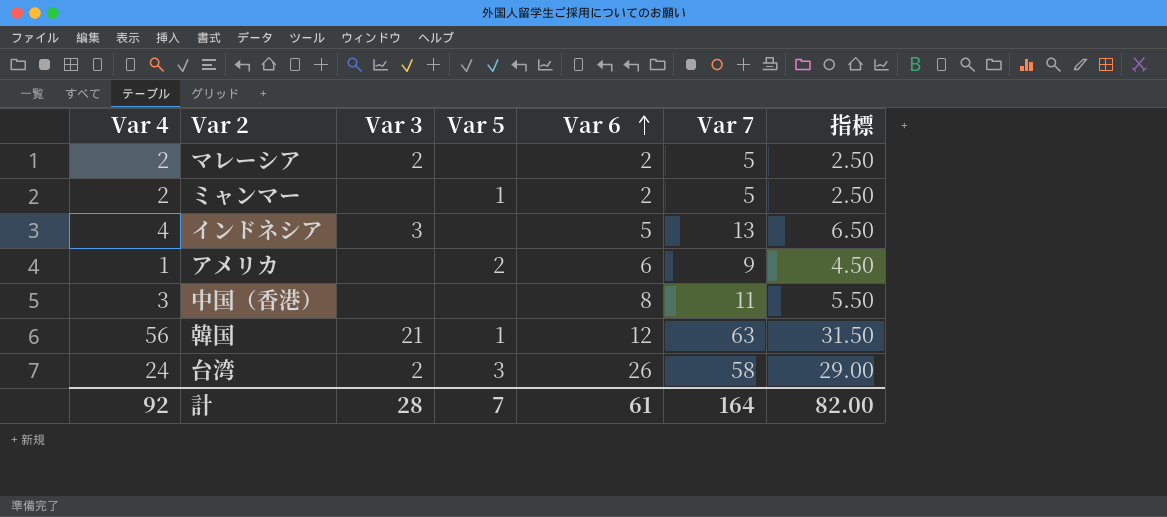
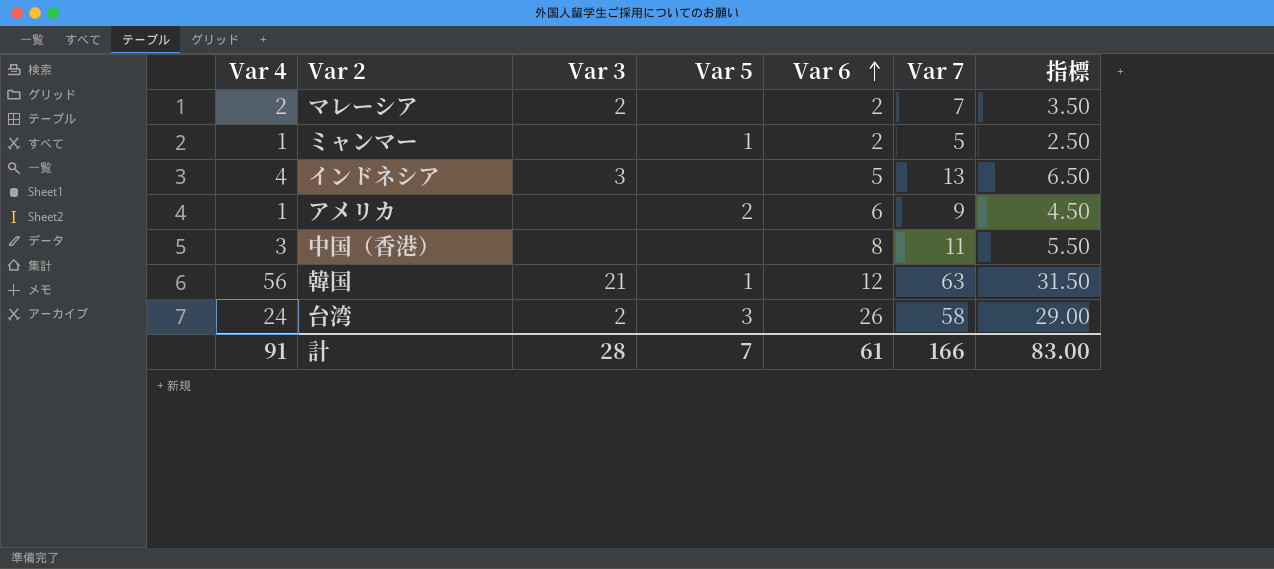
マレーシア | Var 7: 5 -> 7
マレーシア | 指標: 2.50 -> 3.50
ミャンマー | Var 4: 2 -> 1
計 | Var 4: 92 -> 91
計 | Var 7: 164 -> 166
計 | 指標: 82.00 -> 83.00

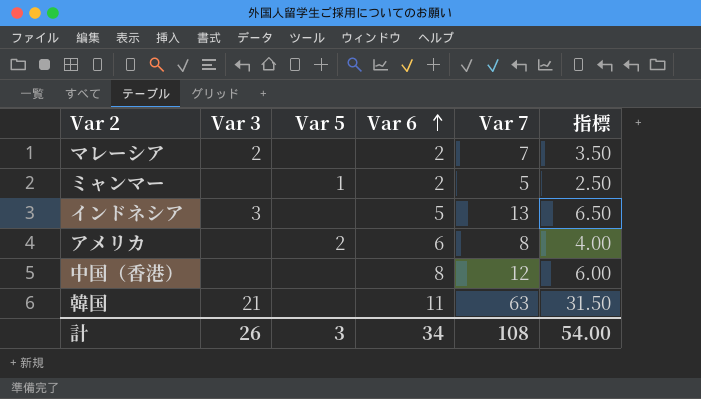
column Var 4 | position: 1 -> none
row 台湾: 24 | 2 | 3 | 26 | 58 | 29.00 -> none
アメリカ | Var 7: 9 -> 8
アメリカ | 指標: 4.50 -> 4.00
中国（香港） | Var 7: 11 -> 12
中国（香港） | 指標: 5.50 -> 6.00
韓国 | Var 5: 1 -> none
韓国 | Var 6: 12 -> 11
計 | Var 3: 28 -> 26
計 | Var 5: 7 -> 3
計 | Var 6: 61 -> 34
計 | Var 7: 166 -> 108
計 | 指標: 83.00 -> 54.00

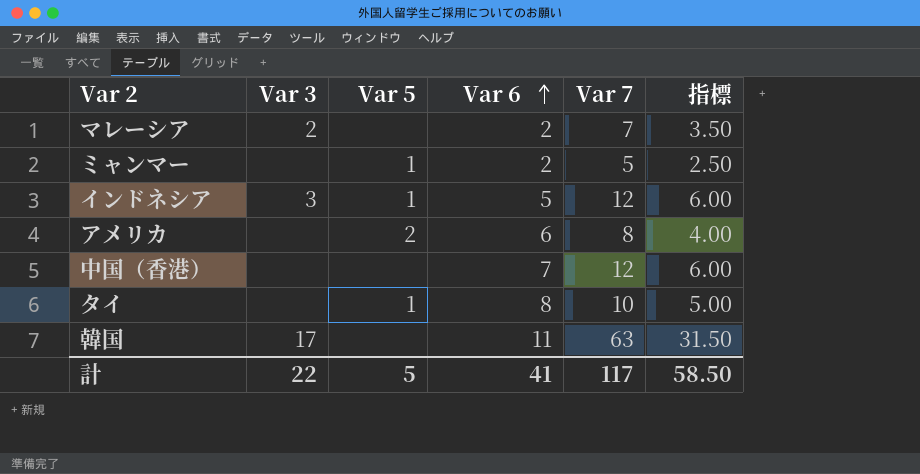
インドネシア | Var 5: none -> 1
インドネシア | Var 7: 13 -> 12
インドネシア | 指標: 6.50 -> 6.00
中国（香港） | Var 6: 8 -> 7
row タイ: none -> none | 1 | 8 | 10 | 5.00
韓国 | Var 3: 21 -> 17
計 | Var 3: 26 -> 22
計 | Var 5: 3 -> 5
計 | Var 6: 34 -> 41
計 | Var 7: 108 -> 117
計 | 指標: 54.00 -> 58.50

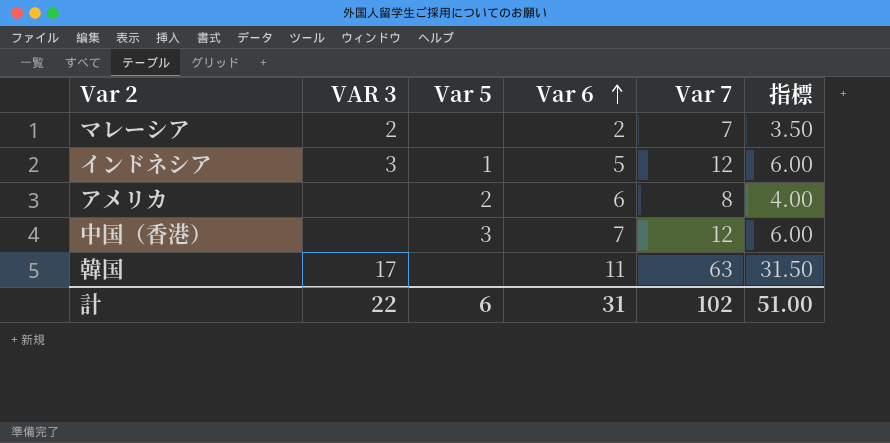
column name: Var 3 -> VAR 3
row ミャンマー: none | 1 | 2 | 5 | 2.50 -> none
row タイ: none | 1 | 8 | 10 | 5.00 -> none
中国（香港） | Var 5: none -> 3
計 | Var 5: 5 -> 6
計 | Var 6: 41 -> 31
計 | Var 7: 117 -> 102
計 | 指標: 58.50 -> 51.00

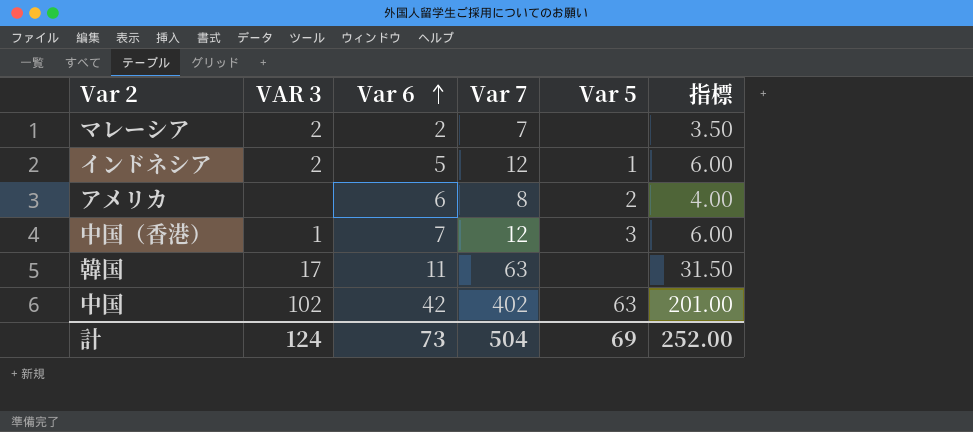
column Var 5 | position: 3 -> 5
インドネシア | VAR 3: 3 -> 2
中国（香港） | VAR 3: none -> 1
row 中国: none -> 102 | 42 | 402 | 63 | 201.00
計 | VAR 3: 22 -> 124
計 | Var 6: 31 -> 73
計 | Var 7: 102 -> 504
計 | Var 5: 6 -> 69
計 | 指標: 51.00 -> 252.00

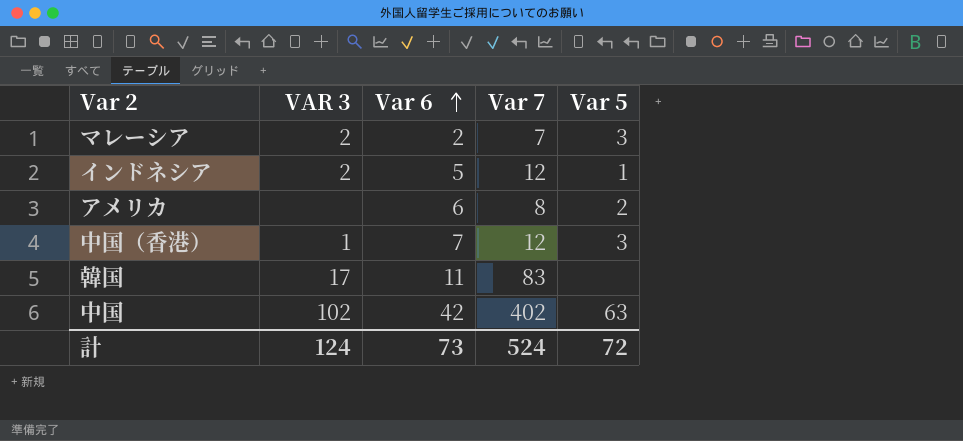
column 指標 | formula: [Var 7] * 0.5 -> none
マレーシア | Var 5: none -> 3
韓国 | Var 7: 63 -> 83
計 | Var 7: 504 -> 524
計 | Var 5: 69 -> 72

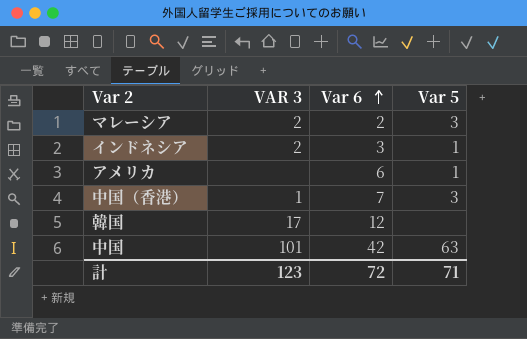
column Var 7 | position: 4 -> none
インドネシア | Var 6: 5 -> 3
アメリカ | Var 5: 2 -> 1
韓国 | Var 6: 11 -> 12
中国 | VAR 3: 102 -> 101
計 | VAR 3: 124 -> 123
計 | Var 6: 73 -> 72
計 | Var 5: 72 -> 71

